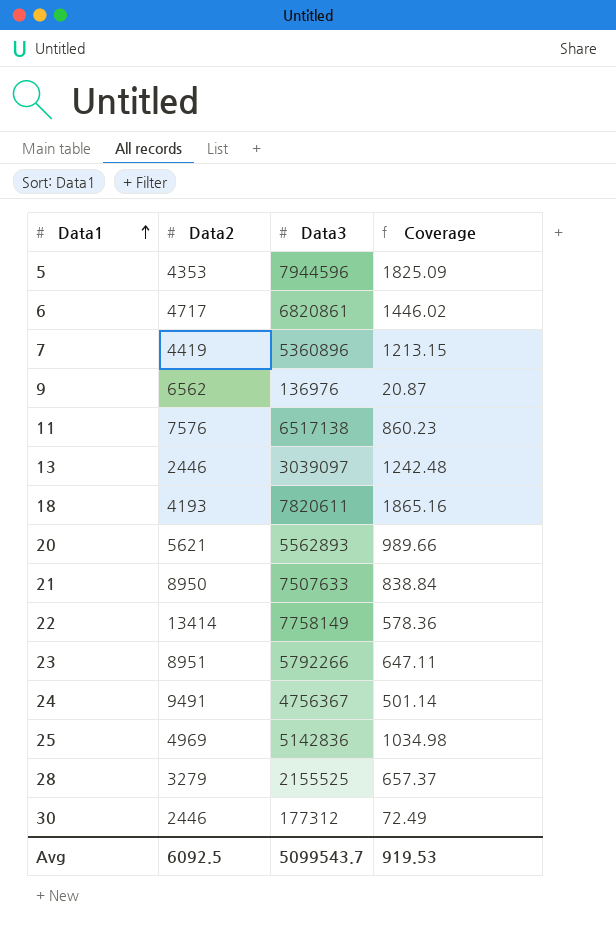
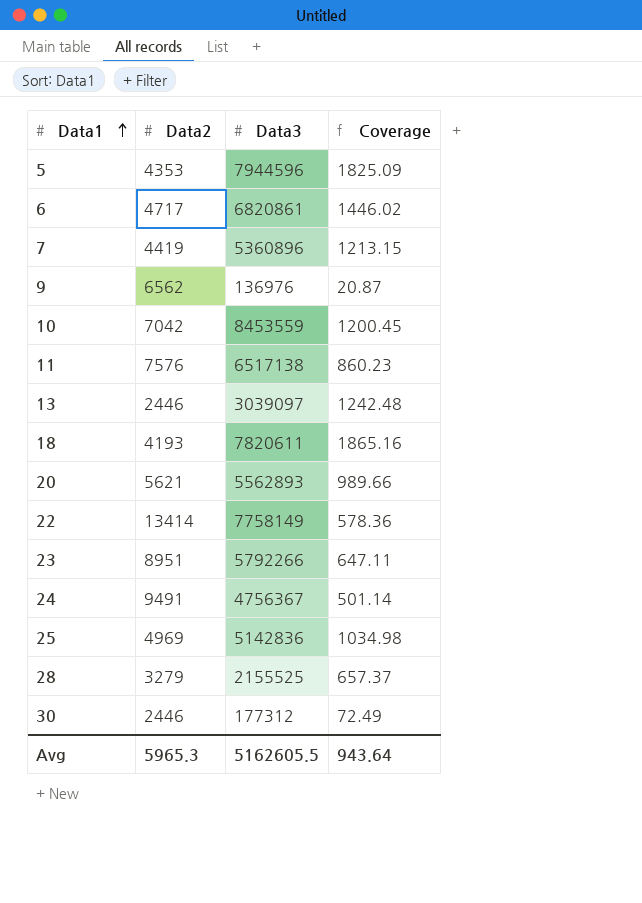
row 21: 8950 | 7507633 | 838.84 -> none
row 10: none -> 7042 | 8453559 | 1200.45
Avg | Data2: 6092.5 -> 5965.3
Avg | Data3: 5099543.7 -> 5162605.5
Avg | Coverage: 919.53 -> 943.64

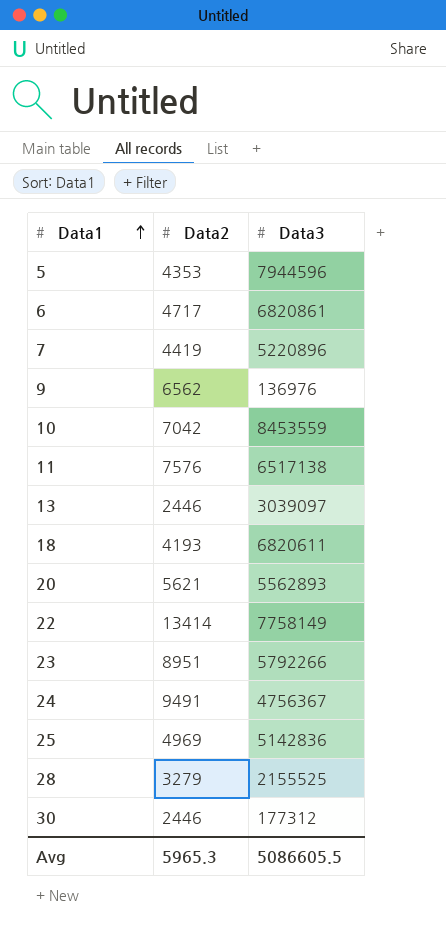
column Coverage | formula: [Data3] / [Data2] -> none
7 | Data3: 5360896 -> 5220896
18 | Data3: 7820611 -> 6820611
Avg | Data3: 5162605.5 -> 5086605.5

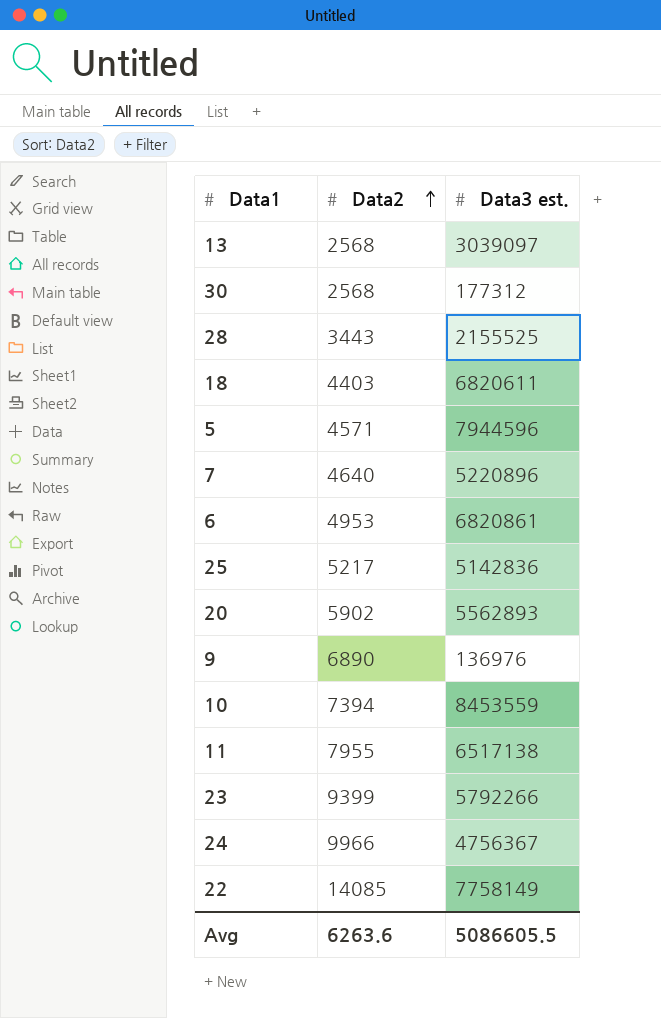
row order: Data1 ascending -> Data2 ascending
column name: Data3 -> Data3 est.
13 | Data2: 2446 -> 2568
30 | Data2: 2446 -> 2568
28 | Data2: 3279 -> 3443
18 | Data2: 4193 -> 4403
5 | Data2: 4353 -> 4571
7 | Data2: 4419 -> 4640
6 | Data2: 4717 -> 4953
25 | Data2: 4969 -> 5217
20 | Data2: 5621 -> 5902
9 | Data2: 6562 -> 6890
10 | Data2: 7042 -> 7394
11 | Data2: 7576 -> 7955
23 | Data2: 8951 -> 9399
24 | Data2: 9491 -> 9966
22 | Data2: 13414 -> 14085
Avg | Data2: 5965.3 -> 6263.6

